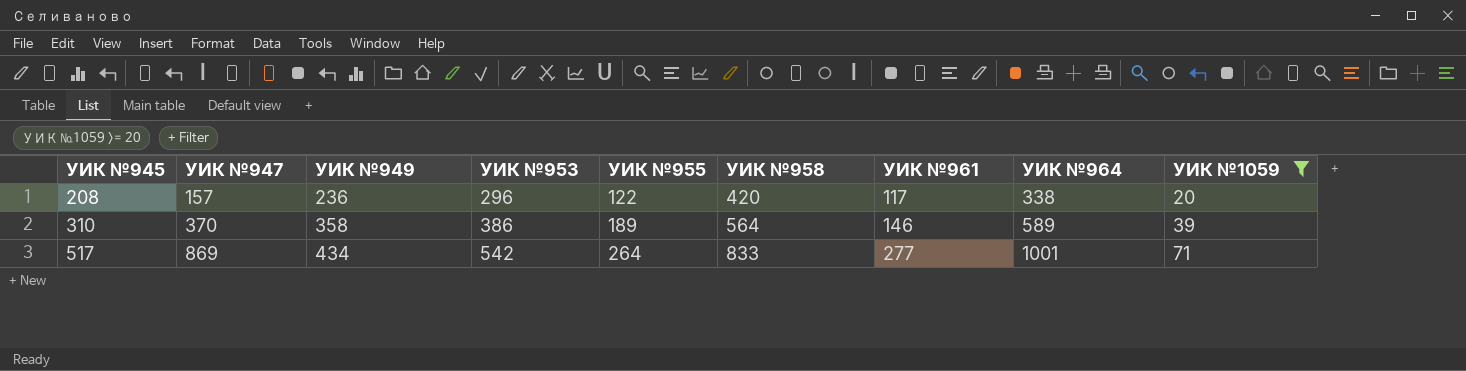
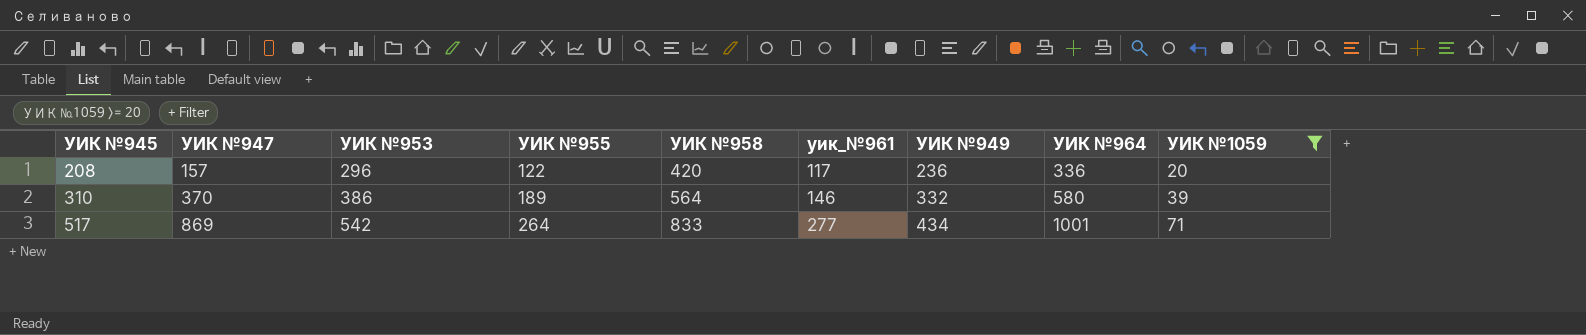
column name: УИК №961 -> уик_№961
column УИК №949 | position: 3 -> 7
208 | УИК №964: 338 -> 336
310 | УИК №949: 358 -> 332
310 | УИК №964: 589 -> 580

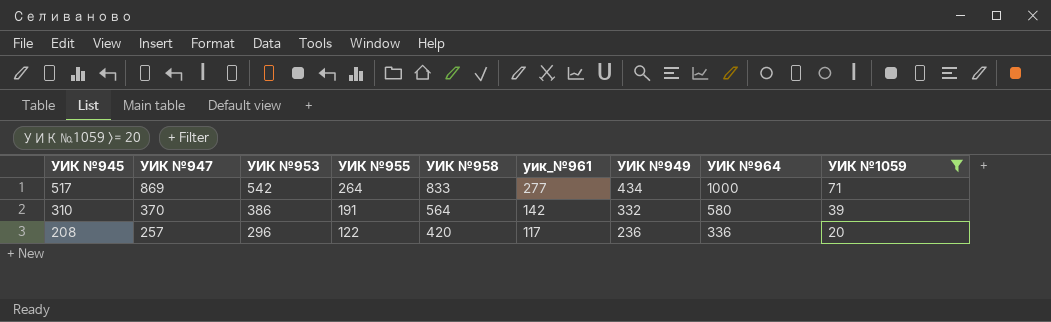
row order: УИК №945 ascending -> УИК №945 descending
517 | УИК №964: 1001 -> 1000
310 | УИК №955: 189 -> 191
310 | уик_№961: 146 -> 142
208 | УИК №947: 157 -> 257

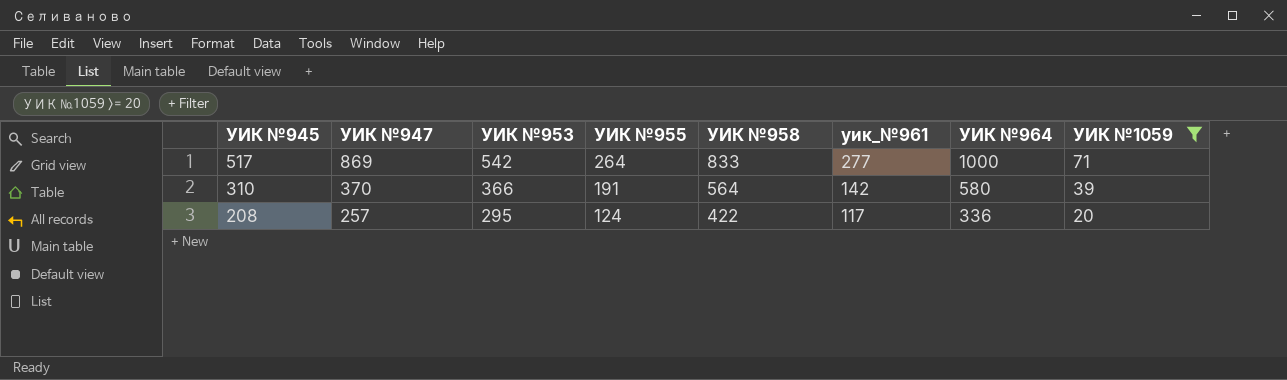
column УИК №949 | position: 7 -> none
310 | УИК №953: 386 -> 366
208 | УИК №953: 296 -> 295
208 | УИК №955: 122 -> 124
208 | УИК №958: 420 -> 422

